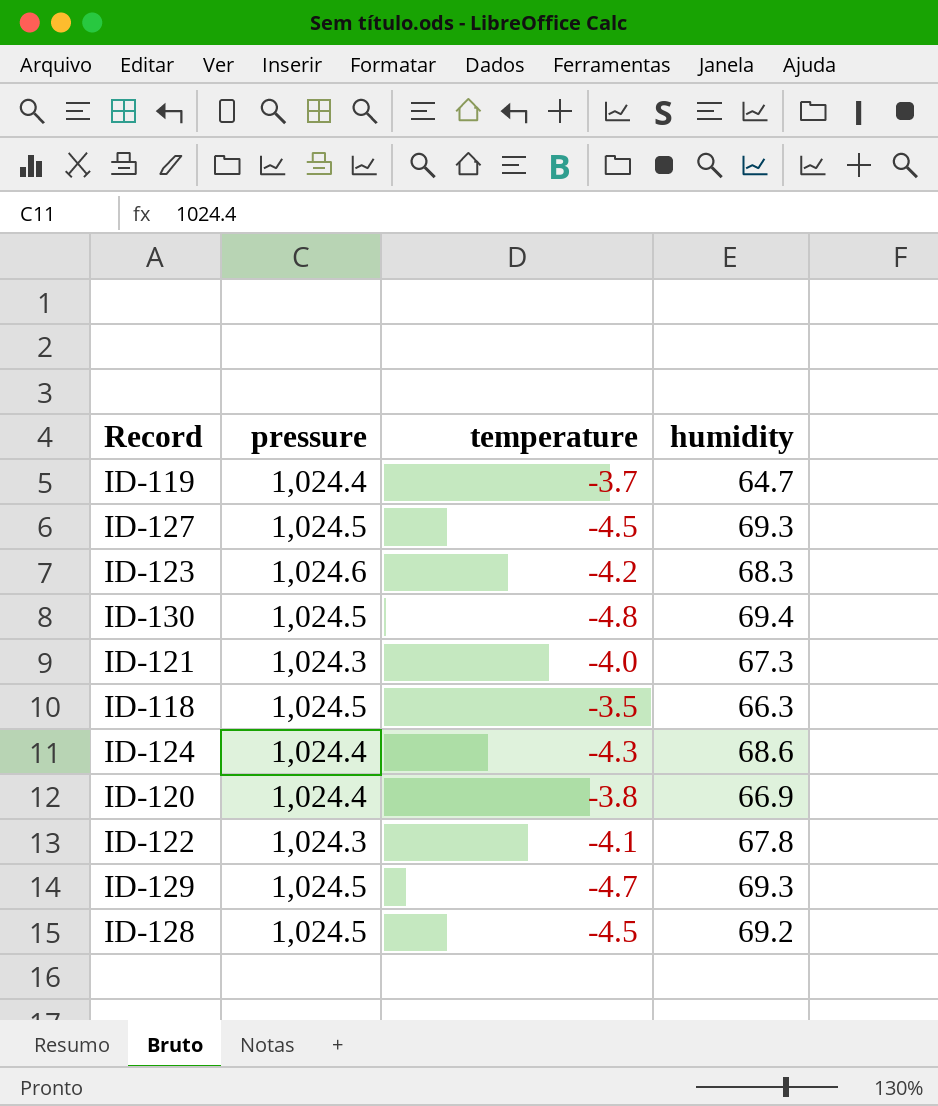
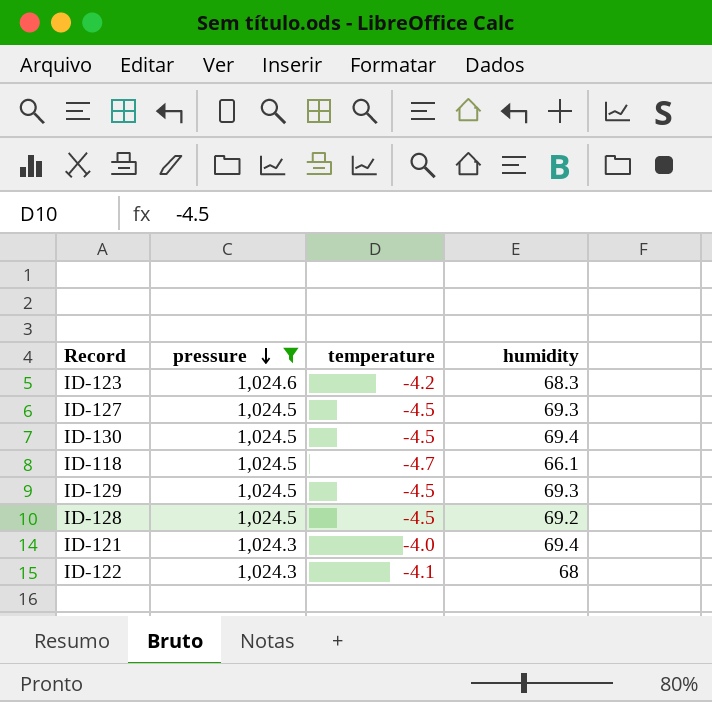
filter: none -> pressure != 1,024.4
row order: none -> pressure descending
ID-130 | temperature: -4.8 -> -4.5
ID-118 | temperature: -3.5 -> -4.7
ID-118 | humidity: 66.3 -> 66.1
ID-129 | temperature: -4.7 -> -4.5
ID-121 | humidity: 67.3 -> 69.4
ID-122 | humidity: 67.8 -> 68

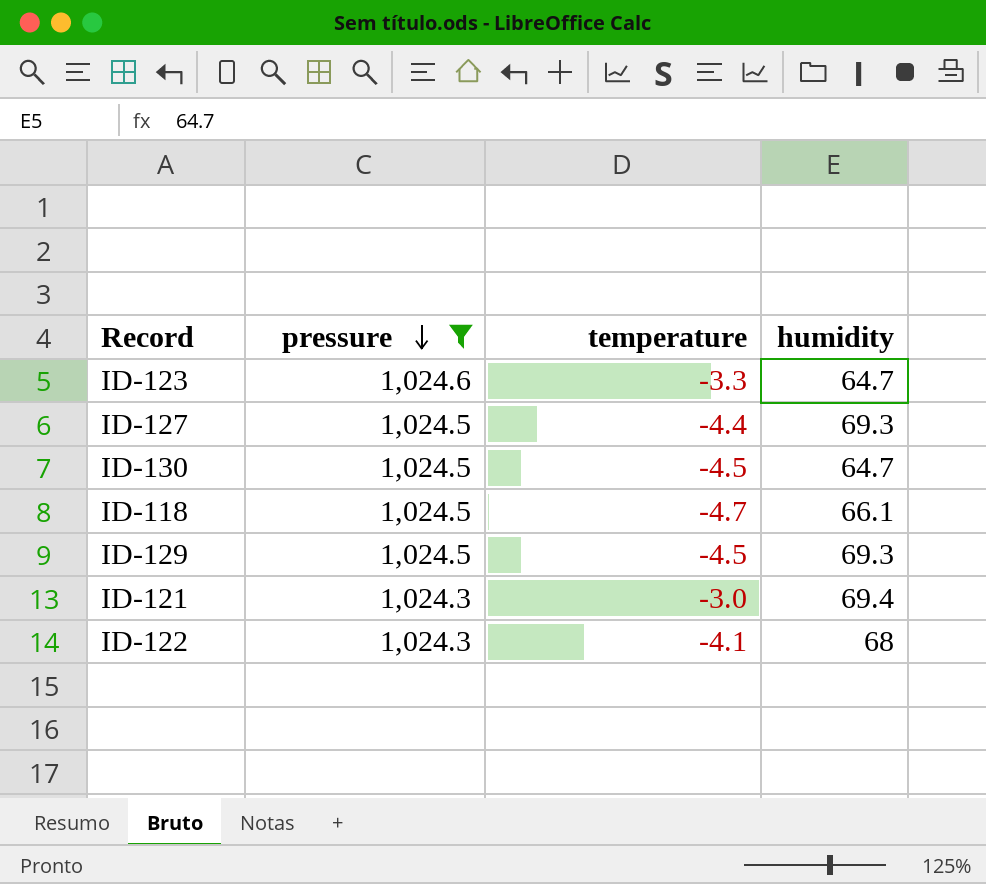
row ID-128: 1,024.5 | -4.5 | 69.2 -> none
ID-123 | temperature: -4.2 -> -3.3
ID-123 | humidity: 68.3 -> 64.7
ID-127 | temperature: -4.5 -> -4.4
ID-130 | humidity: 69.4 -> 64.7
ID-121 | temperature: -4.0 -> -3.0

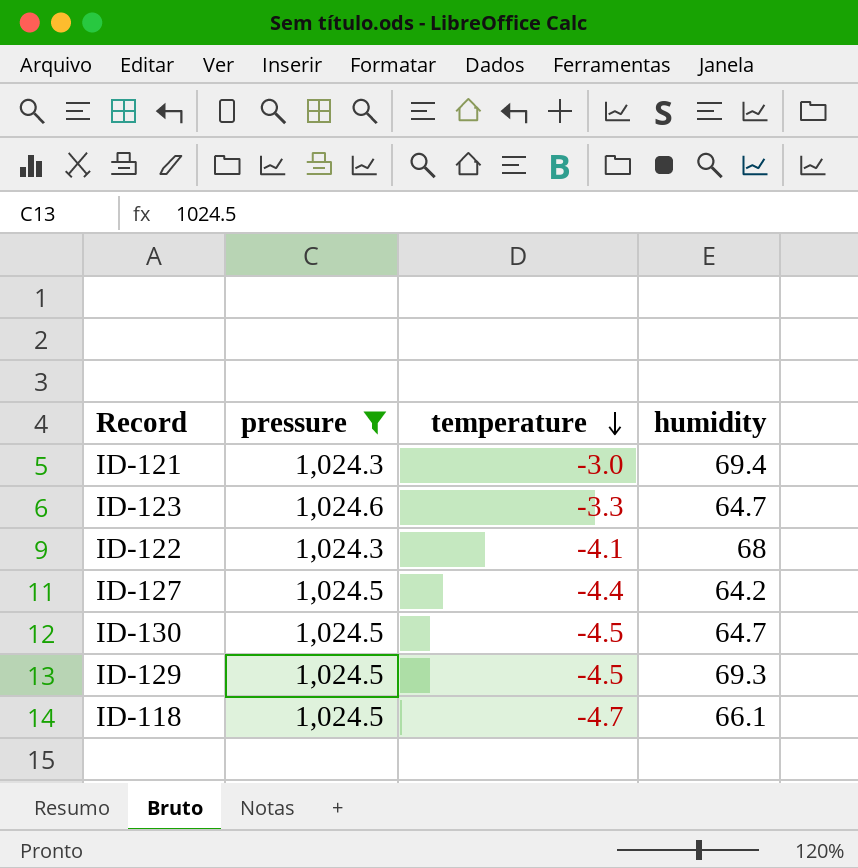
row order: pressure descending -> temperature descending
ID-127 | humidity: 69.3 -> 64.2

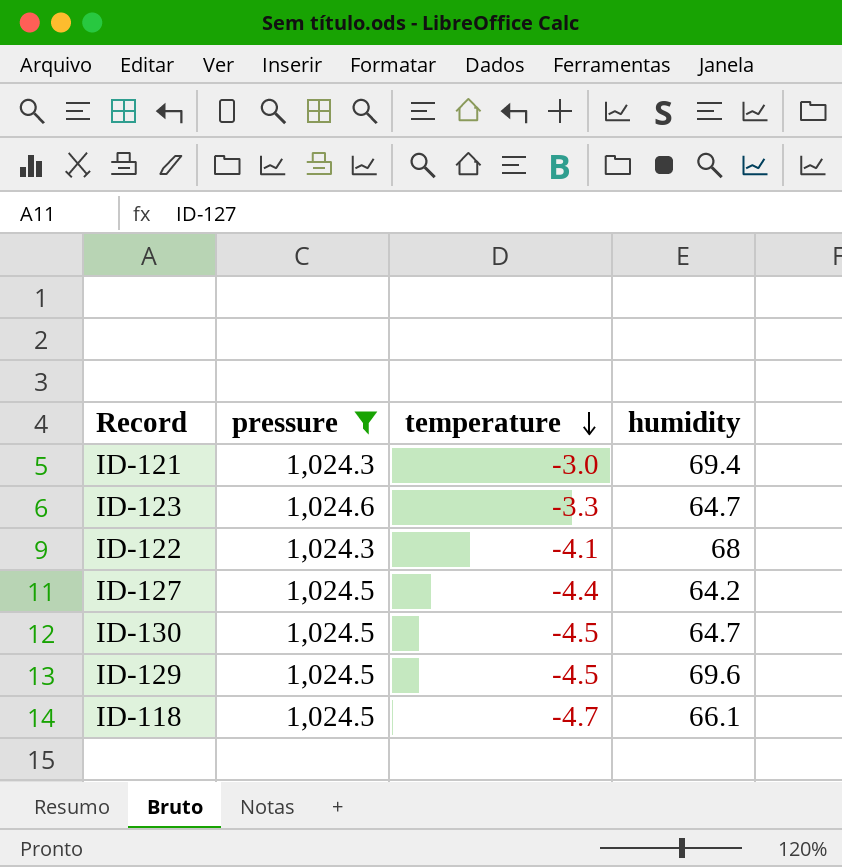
ID-129 | humidity: 69.3 -> 69.6

